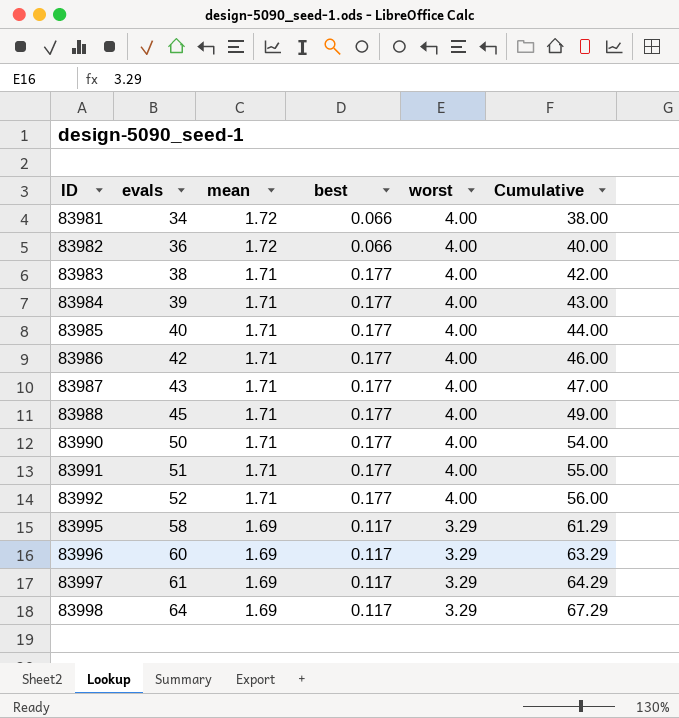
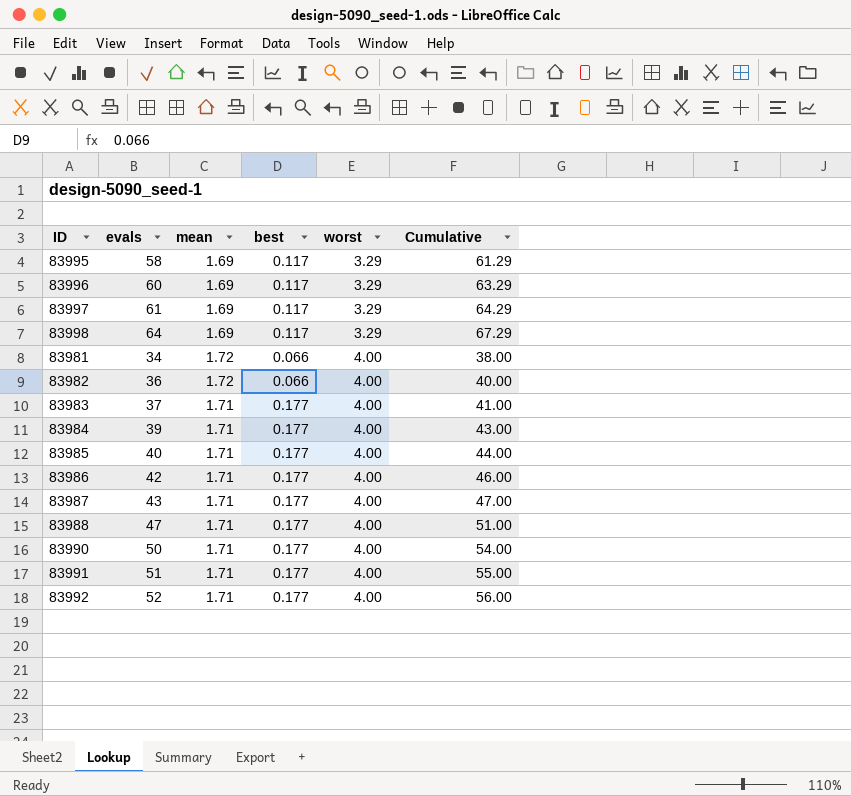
row order: ID ascending -> worst ascending
83983 | evals: 38 -> 37
83983 | Cumulative: 42.00 -> 41.00
83988 | evals: 45 -> 47
83988 | Cumulative: 49.00 -> 51.00

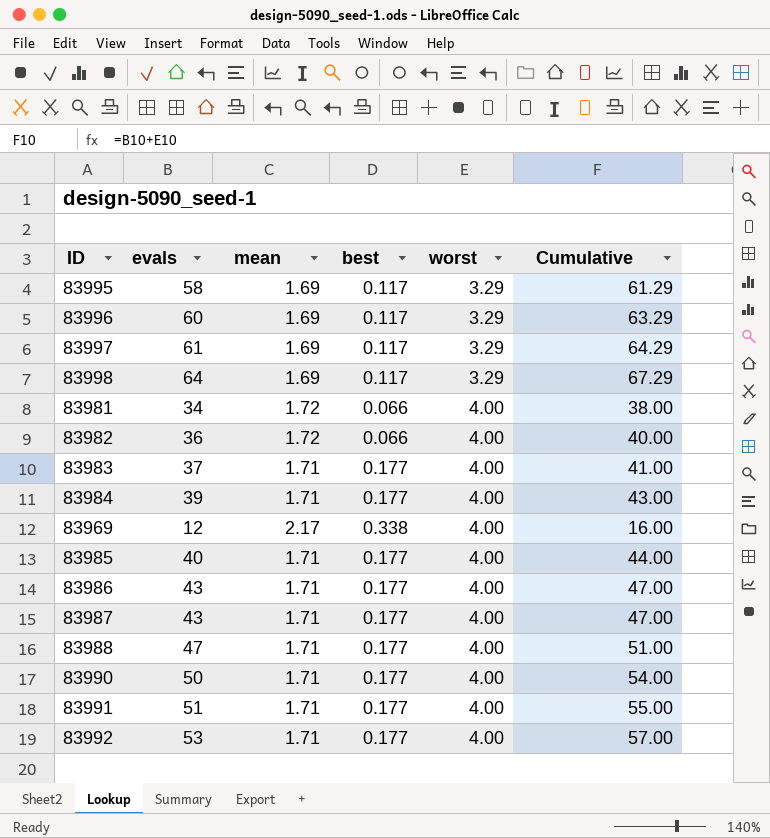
row 83969: none -> 12 | 2.17 | 0.338 | 4.00 | 16.00
83986 | evals: 42 -> 43
83986 | Cumulative: 46.00 -> 47.00
83992 | evals: 52 -> 53
83992 | Cumulative: 56.00 -> 57.00

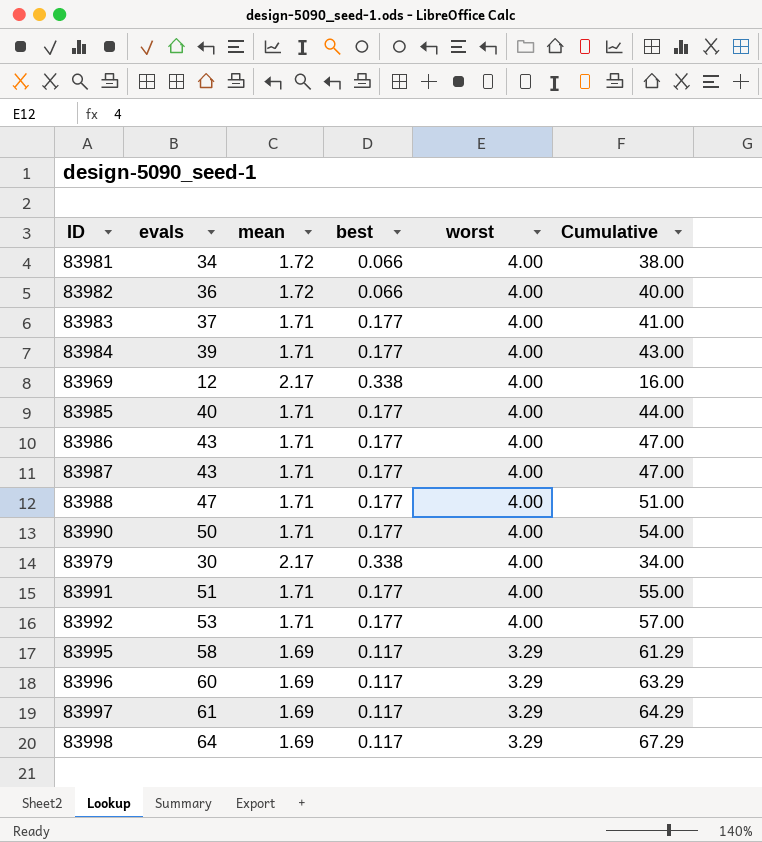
row order: worst ascending -> worst descending
row 83979: none -> 30 | 2.17 | 0.338 | 4.00 | 34.00

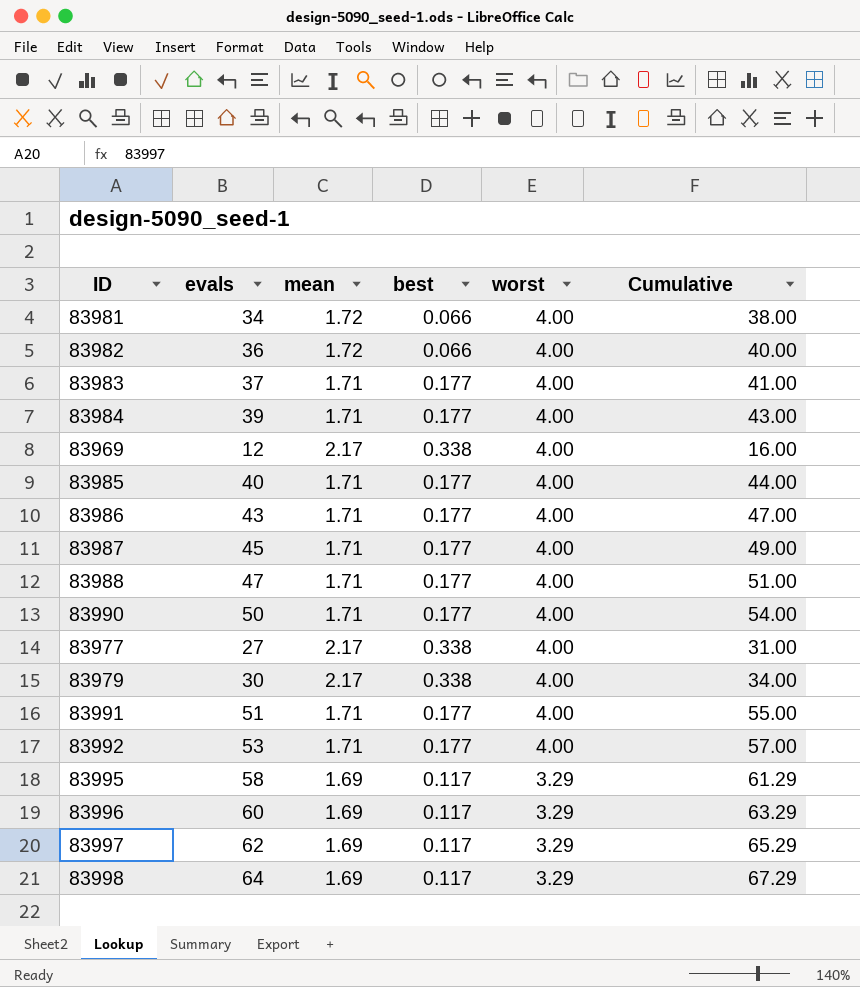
83987 | evals: 43 -> 45
83987 | Cumulative: 47.00 -> 49.00
row 83977: none -> 27 | 2.17 | 0.338 | 4.00 | 31.00
83997 | evals: 61 -> 62
83997 | Cumulative: 64.29 -> 65.29

